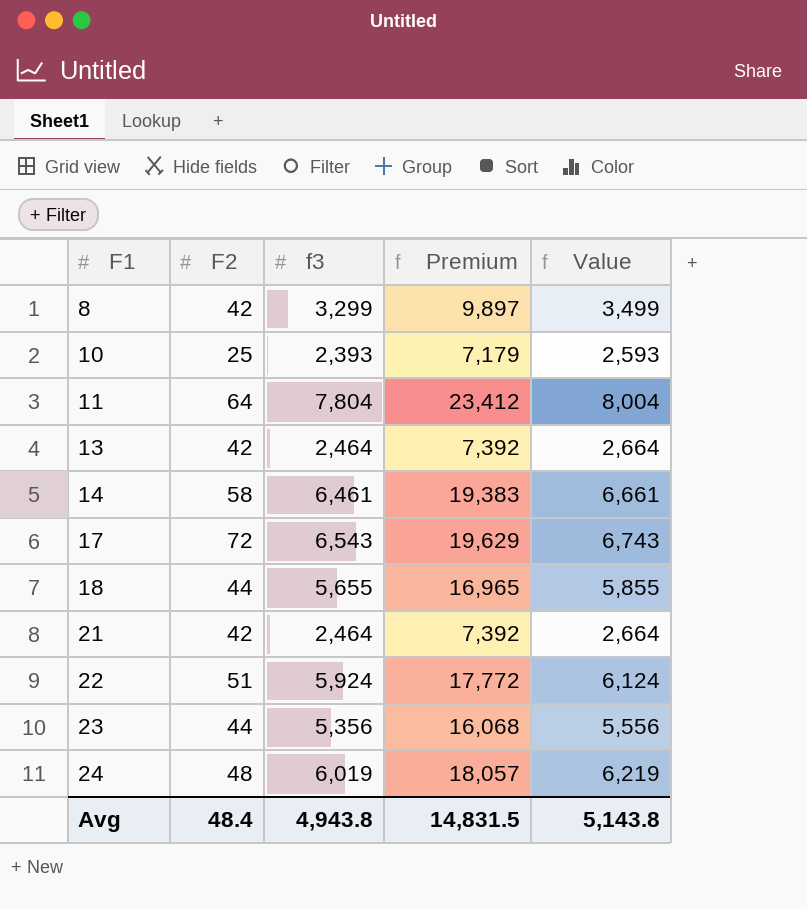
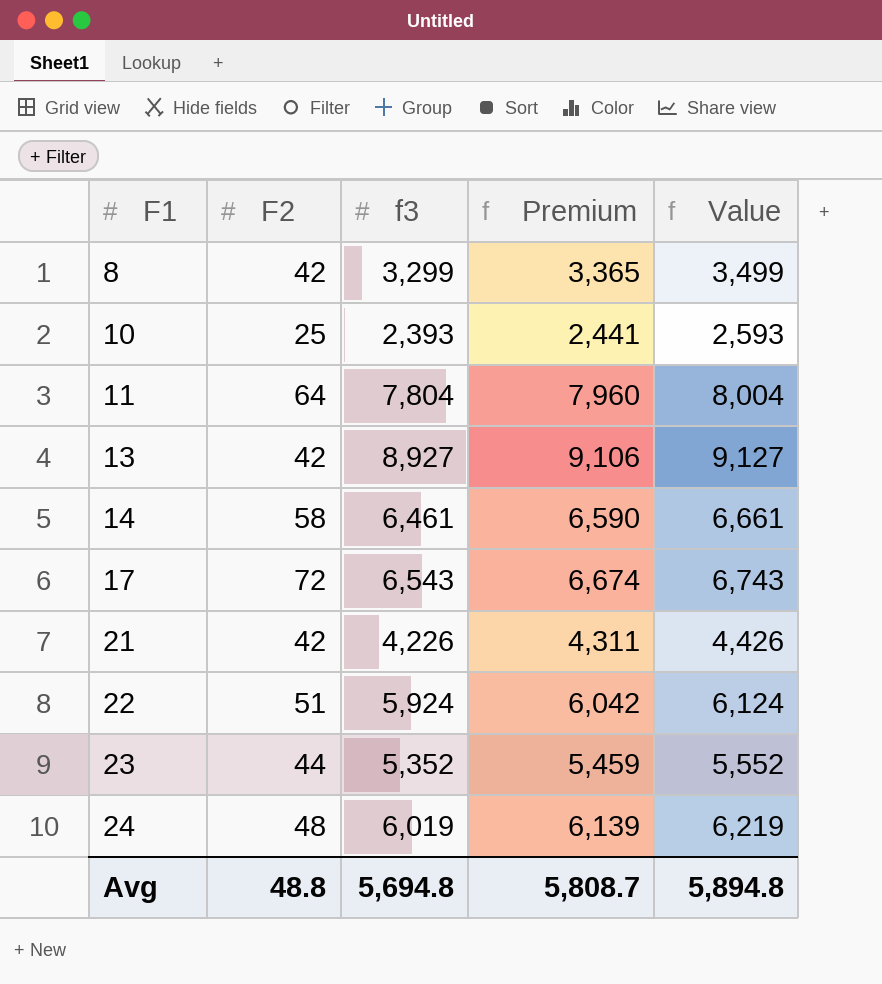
column Premium | formula: [f3] * 3 -> [f3] * 1.02
row 18: 44 | 5,655 | 16,965 | 5,855 -> none
13 | f3: 2,464 -> 8,927
13 | Value: 2,664 -> 9,127
21 | f3: 2,464 -> 4,226
21 | Value: 2,664 -> 4,426
23 | f3: 5,356 -> 5,352
23 | Value: 5,556 -> 5,552
Avg | F2: 48.4 -> 48.8
Avg | f3: 4,943.8 -> 5,694.8
Avg | Premium: 14,831.5 -> 5,808.7
Avg | Value: 5,143.8 -> 5,894.8

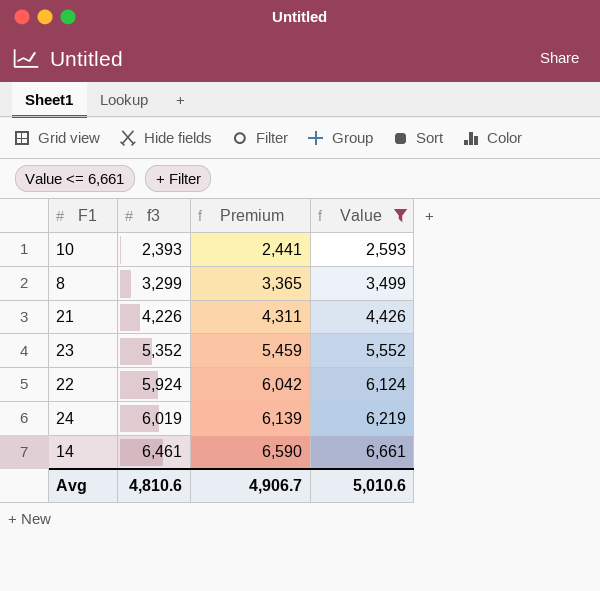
filter: none -> Value <= 6,661
row order: F1 ascending -> f3 ascending
column F2 | position: 2 -> none
Avg | f3: 5,694.8 -> 4,810.6
Avg | Premium: 5,808.7 -> 4,906.7
Avg | Value: 5,894.8 -> 5,010.6

